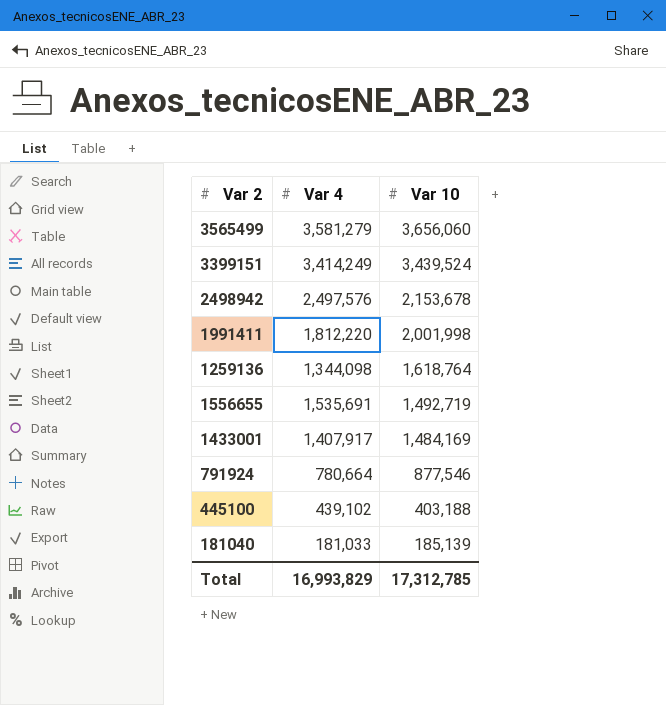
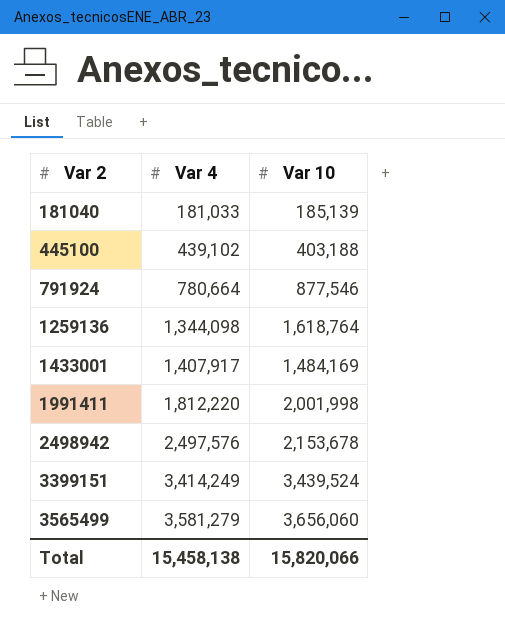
row order: Var 10 descending -> Var 2 ascending
row 1556655: 1,535,691 | 1,492,719 -> none
Total | Var 4: 16,993,829 -> 15,458,138
Total | Var 10: 17,312,785 -> 15,820,066

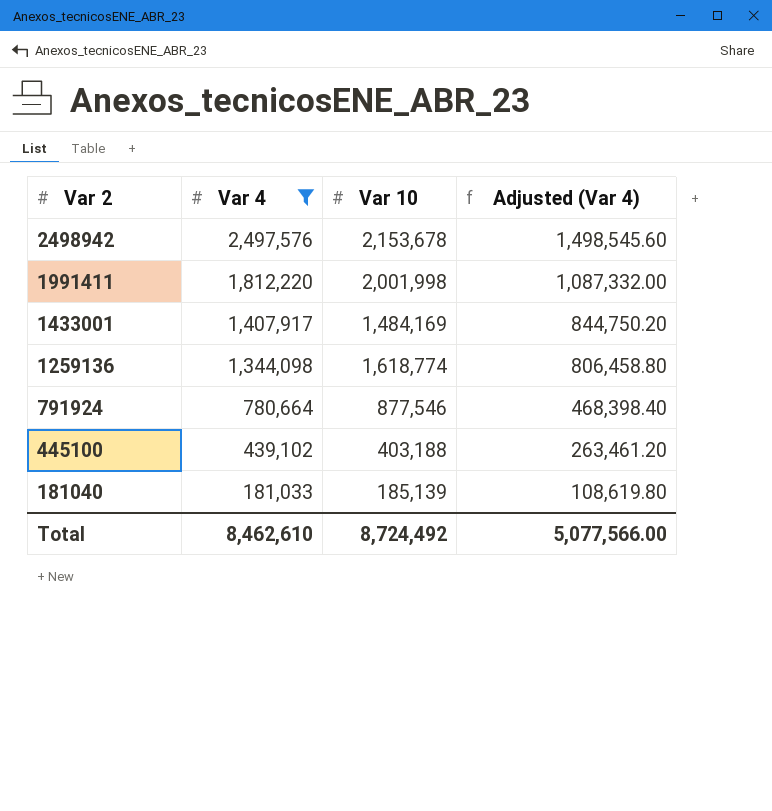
filter: none -> Var 4 <= 2,497,576
row order: Var 2 ascending -> Var 2 descending
column Adjusted (Var 4) | formula: none -> [Var 4] * 0.6
1259136 | Var 10: 1,618,764 -> 1,618,774
Total | Var 4: 15,458,138 -> 8,462,610
Total | Var 10: 15,820,066 -> 8,724,492

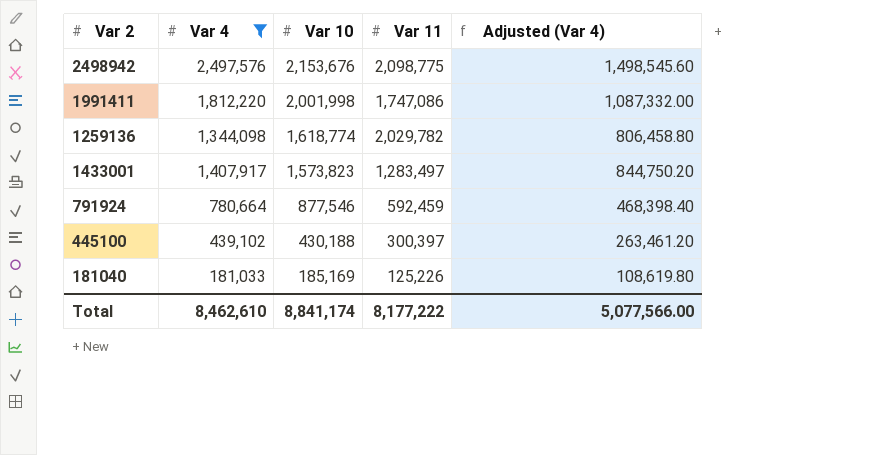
row order: Var 2 descending -> Var 10 descending
column Var 11 | position: none -> 4
2498942 | Var 10: 2,153,678 -> 2,153,676
1433001 | Var 10: 1,484,169 -> 1,573,823
445100 | Var 10: 403,188 -> 430,188
181040 | Var 10: 185,139 -> 185,169
Total | Var 10: 8,724,492 -> 8,841,174

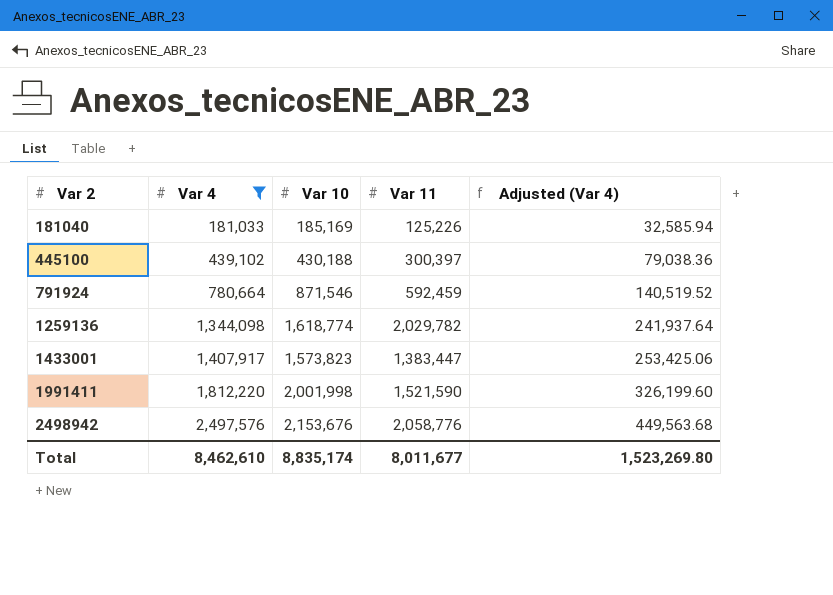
row order: Var 10 descending -> Var 2 ascending
column Adjusted (Var 4) | formula: [Var 4] * 0.6 -> [Var 4] * 0.18
791924 | Var 10: 877,546 -> 871,546
1433001 | Var 11: 1,283,497 -> 1,383,447
1991411 | Var 11: 1,747,086 -> 1,521,590
2498942 | Var 11: 2,098,775 -> 2,058,776
Total | Var 10: 8,841,174 -> 8,835,174
Total | Var 11: 8,177,222 -> 8,011,677
Total | Adjusted (Var 4): 5,077,566.00 -> 1,523,269.80

